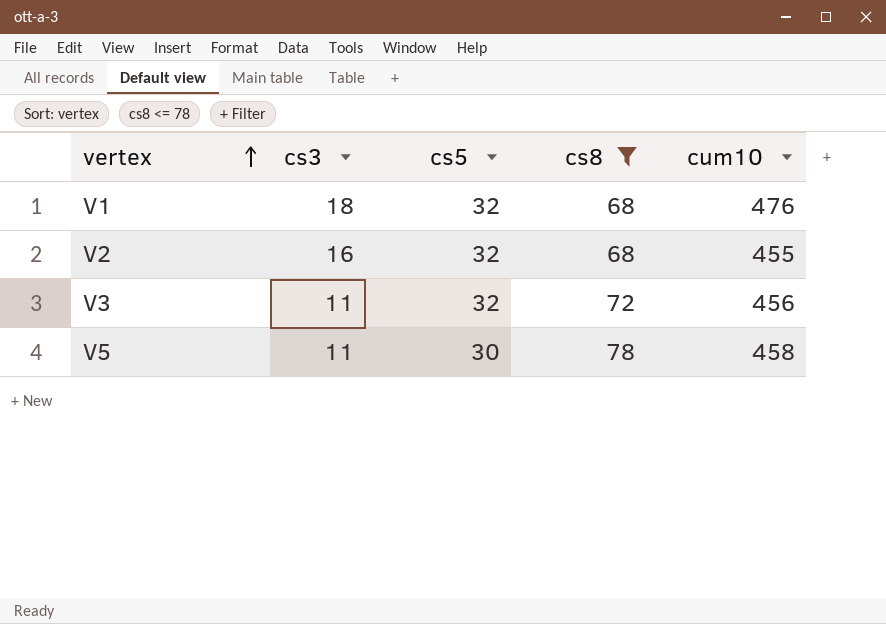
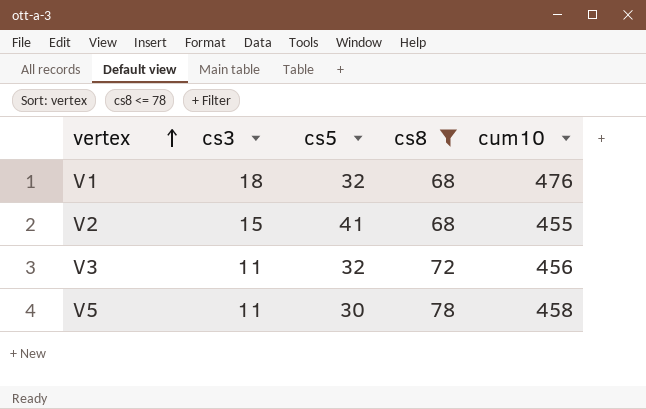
V2 | cs3: 16 -> 15
V2 | cs5: 32 -> 41

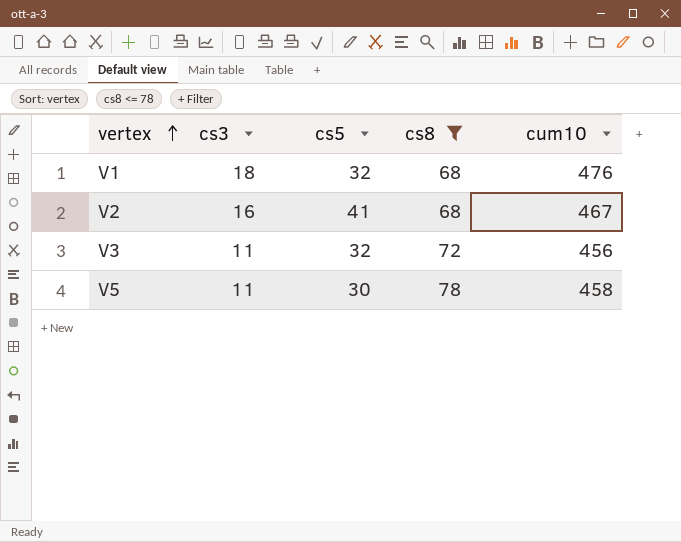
V2 | cs3: 15 -> 16
V2 | cum10: 455 -> 467

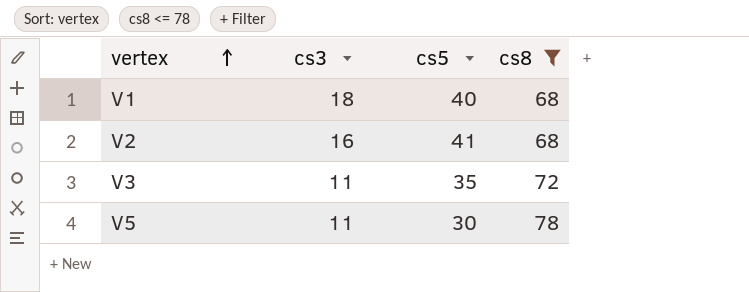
column cum10 | position: 5 -> none
V1 | cs5: 32 -> 40
V3 | cs5: 32 -> 35

